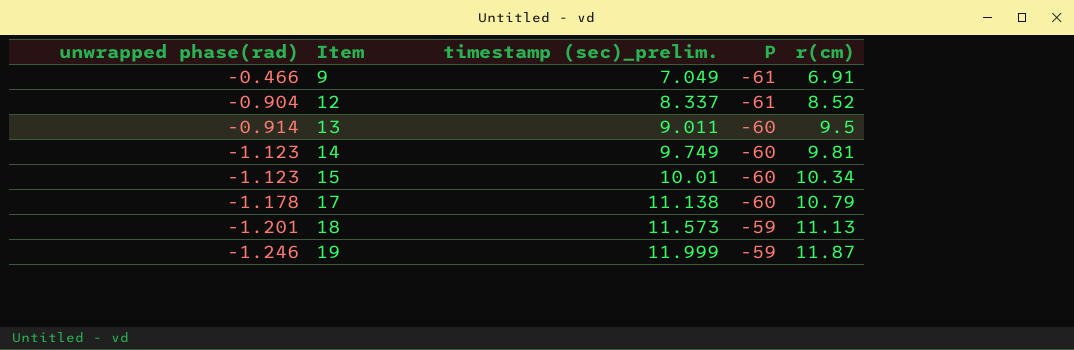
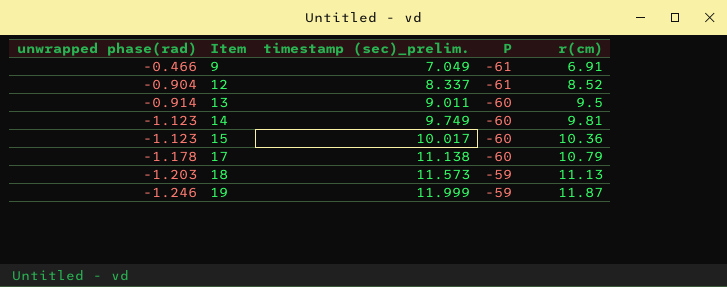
15 | timestamp (sec)_prelim.: 10.01 -> 10.017
15 | r(cm): 10.34 -> 10.36
18 | unwrapped phase(rad): -1.201 -> -1.203

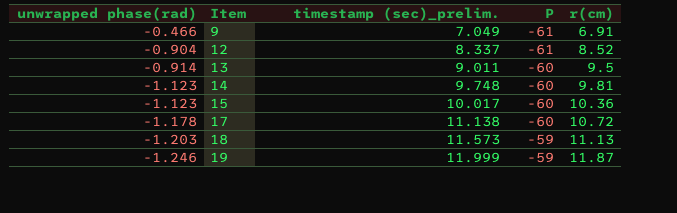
14 | timestamp (sec)_prelim.: 9.749 -> 9.748
17 | r(cm): 10.79 -> 10.72

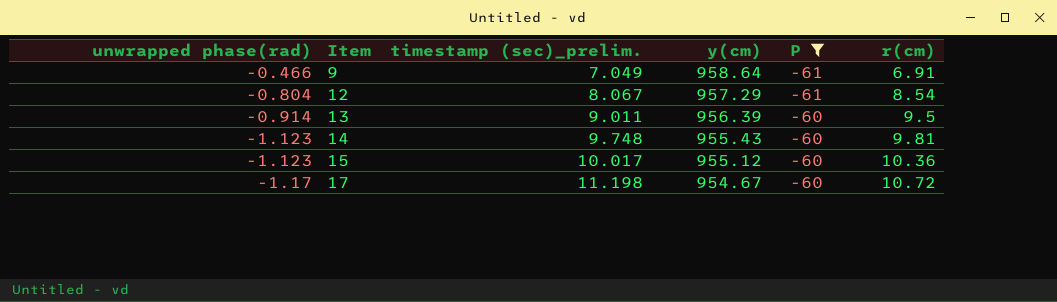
filter: none -> P != -59
column y(cm) | position: none -> 4
12 | unwrapped phase(rad): -0.904 -> -0.804
12 | timestamp (sec)_prelim.: 8.337 -> 8.067
12 | r(cm): 8.52 -> 8.54
17 | unwrapped phase(rad): -1.178 -> -1.17
17 | timestamp (sec)_prelim.: 11.138 -> 11.198

